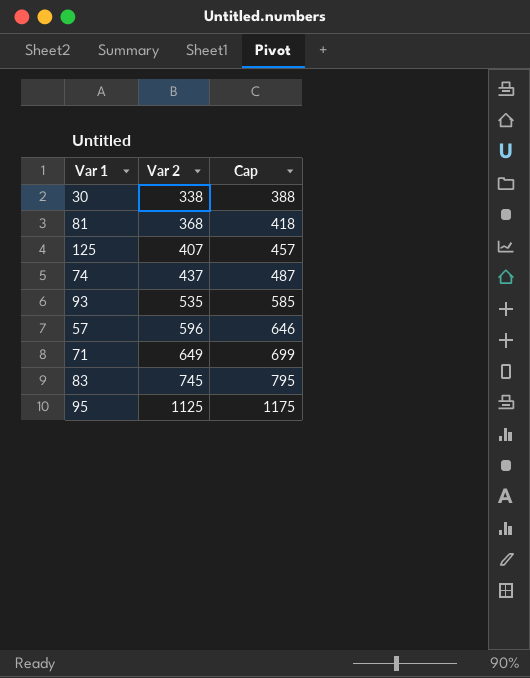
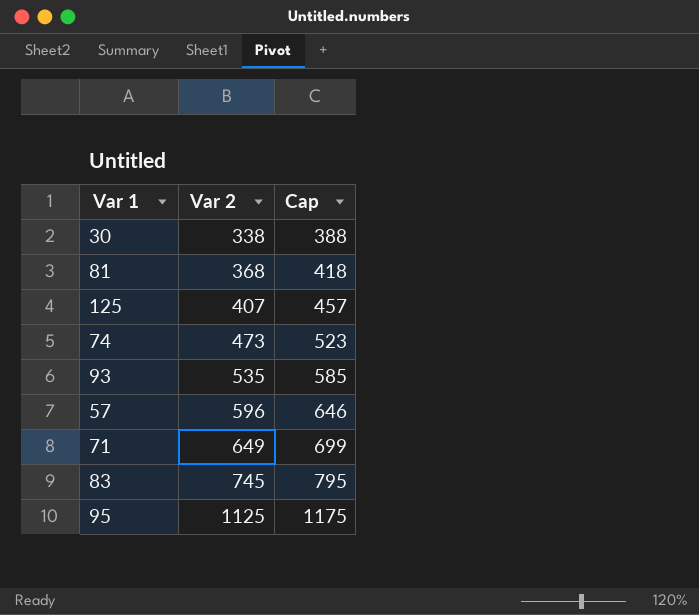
74 | Var 2: 437 -> 473
74 | Cap: 487 -> 523

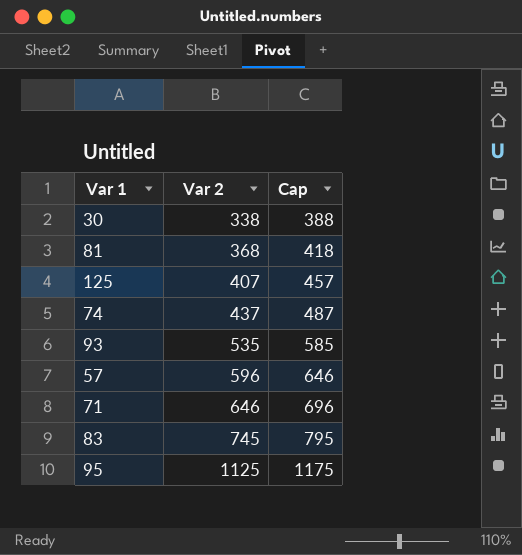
74 | Var 2: 473 -> 437
74 | Cap: 523 -> 487
71 | Var 2: 649 -> 646
71 | Cap: 699 -> 696

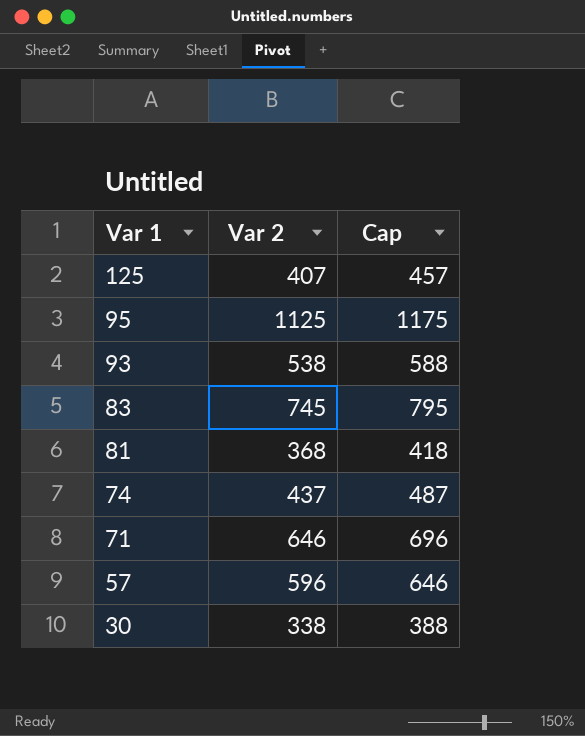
row order: Var 2 ascending -> Var 1 descending
93 | Var 2: 535 -> 538
93 | Cap: 585 -> 588

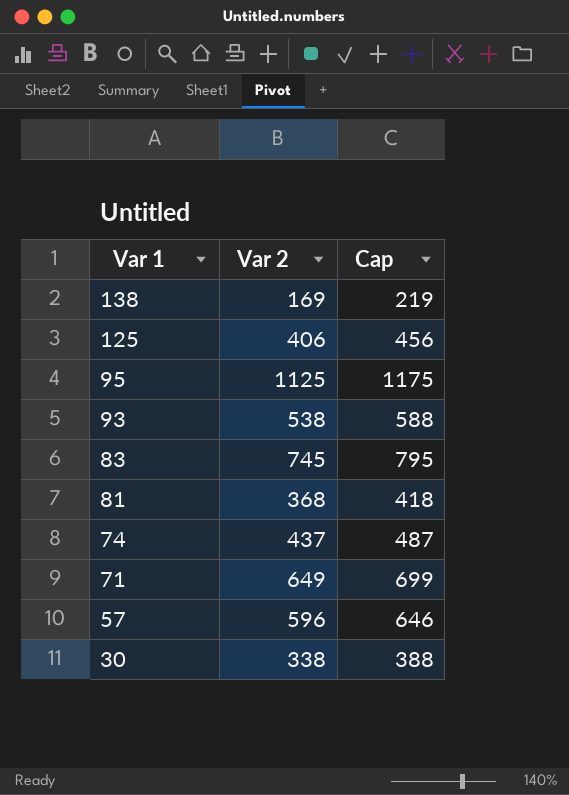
row 138: none -> 169 | 219
125 | Var 2: 407 -> 406
125 | Cap: 457 -> 456
71 | Var 2: 646 -> 649
71 | Cap: 696 -> 699

